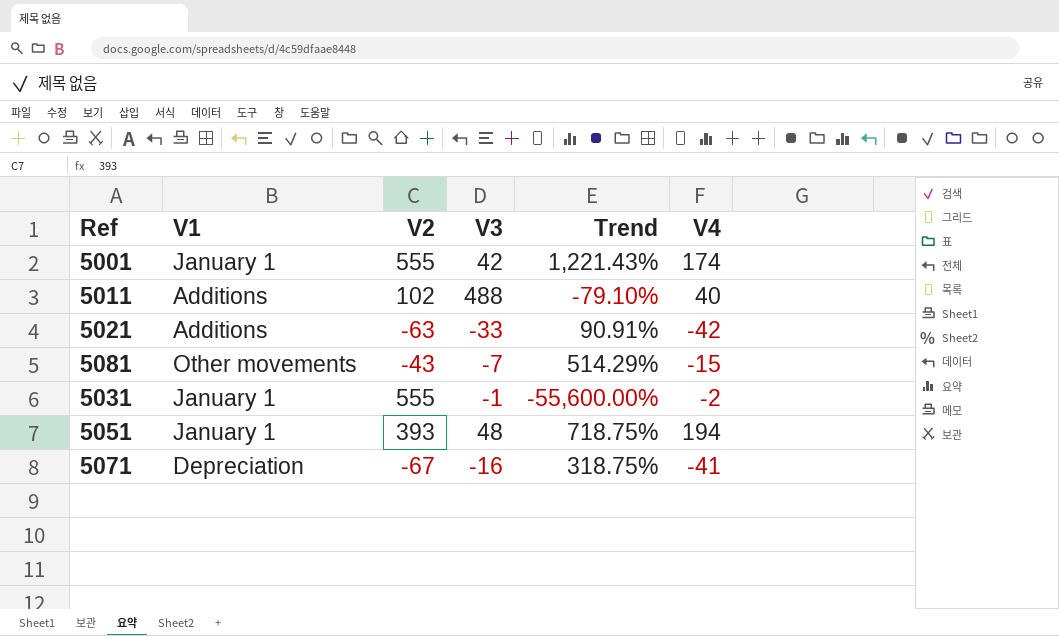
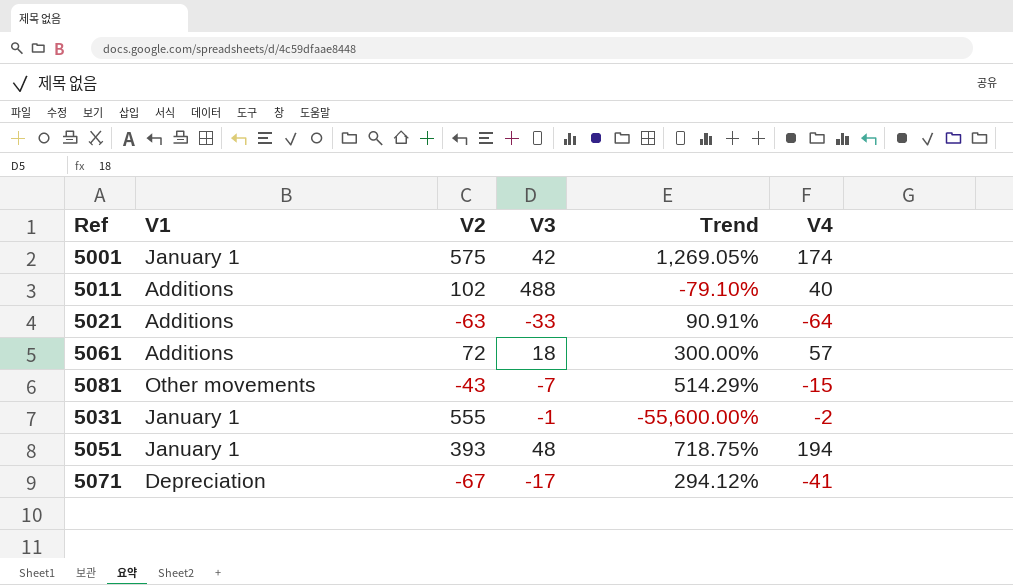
5001 | V2: 555 -> 575
5001 | Trend: 1,221.43% -> 1,269.05%
5021 | V4: -42 -> -64
row 5061: none -> Additions | 72 | 18 | 300.00% | 57
5071 | V3: -16 -> -17
5071 | Trend: 318.75% -> 294.12%

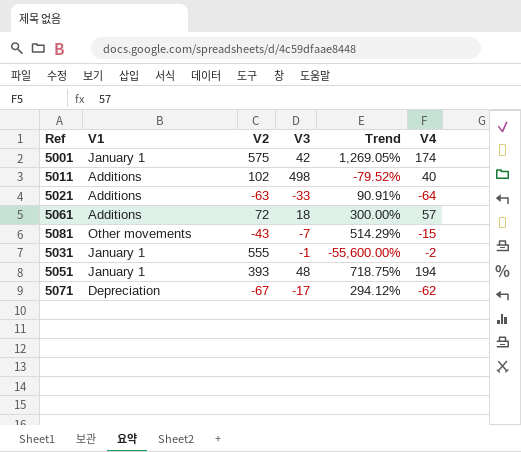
5011 | V3: 488 -> 498
5011 | Trend: -79.10% -> -79.52%
5071 | V4: -41 -> -62

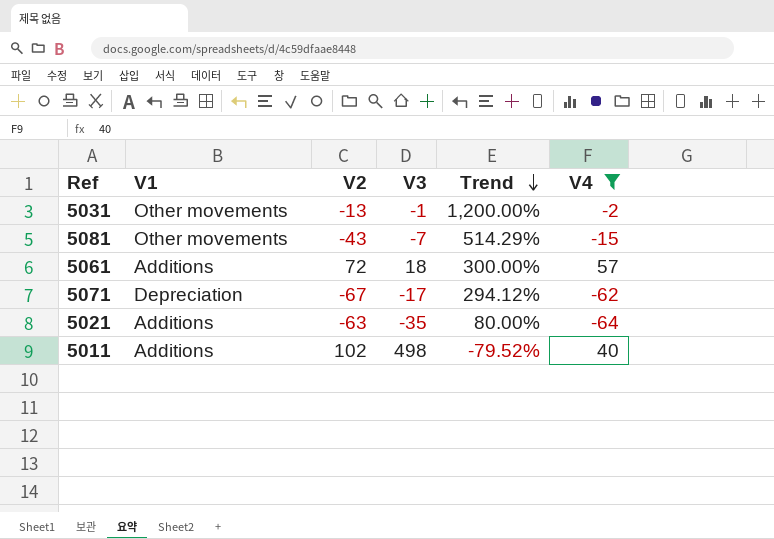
filter: none -> V4 <= 57
row order: none -> Trend descending
5031 | V1: January 1 -> Other movements
5031 | V2: 555 -> -13
5031 | Trend: -55,600.00% -> 1,200.00%
5021 | V3: -33 -> -35
5021 | Trend: 90.91% -> 80.00%

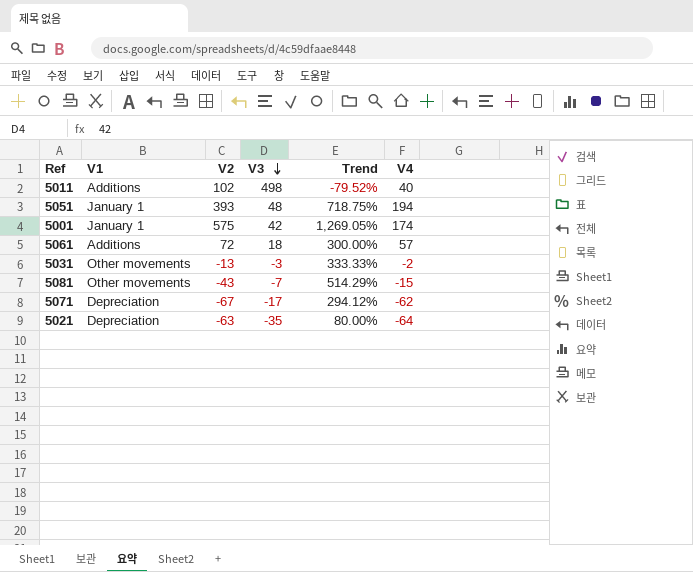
filter: V4 <= 57 -> none
row order: Trend descending -> V3 descending
5031 | V3: -1 -> -3
5031 | Trend: 1,200.00% -> 333.33%
5021 | V1: Additions -> Depreciation

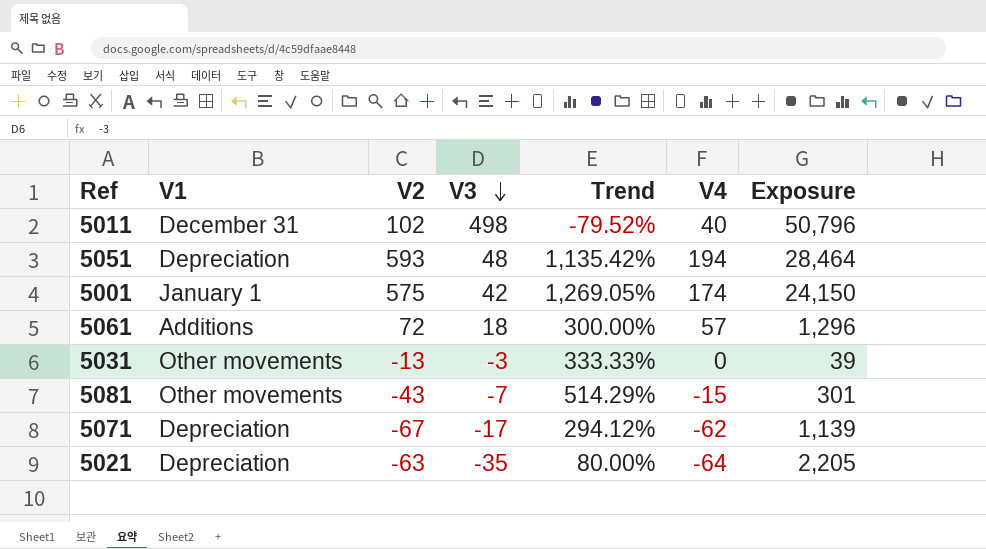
column Exposure | formula: none -> [V2] * [V3]
5011 | V1: Additions -> December 31
5051 | V1: January 1 -> Depreciation
5051 | V2: 393 -> 593
5051 | Trend: 718.75% -> 1,135.42%
5031 | V4: -2 -> 0

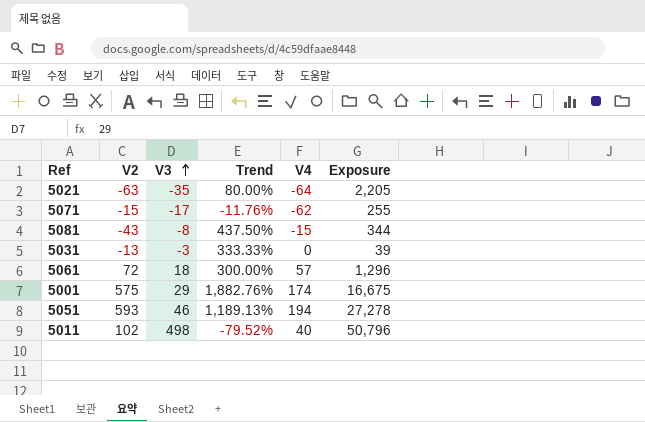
row order: V3 descending -> V3 ascending
column V1 | position: 2 -> none
5071 | V2: -67 -> -15
5071 | Trend: 294.12% -> -11.76%
5071 | Exposure: 1,139 -> 255
5081 | V3: -7 -> -8
5081 | Trend: 514.29% -> 437.50%
5081 | Exposure: 301 -> 344
5001 | V3: 42 -> 29
5001 | Trend: 1,269.05% -> 1,882.76%
5001 | Exposure: 24,150 -> 16,675
5051 | V3: 48 -> 46
5051 | Trend: 1,135.42% -> 1,189.13%
5051 | Exposure: 28,464 -> 27,278

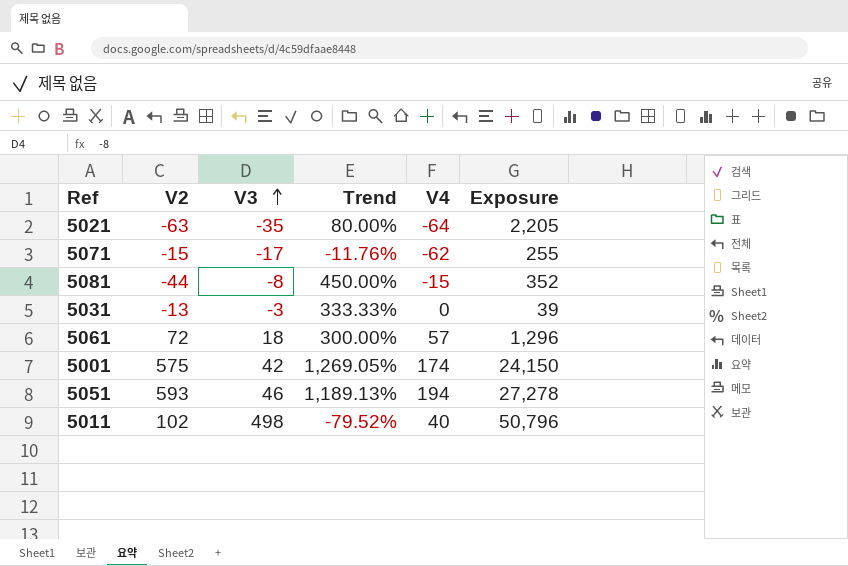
5081 | V2: -43 -> -44
5081 | Trend: 437.50% -> 450.00%
5081 | Exposure: 344 -> 352
5001 | V3: 29 -> 42
5001 | Trend: 1,882.76% -> 1,269.05%
5001 | Exposure: 16,675 -> 24,150

